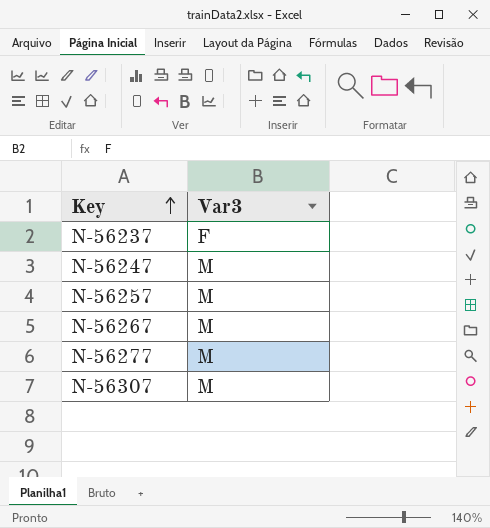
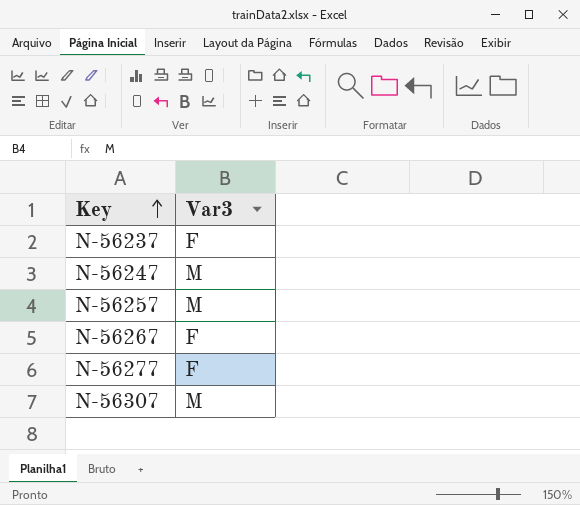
N-56267 | Var3: M -> F
N-56277 | Var3: M -> F

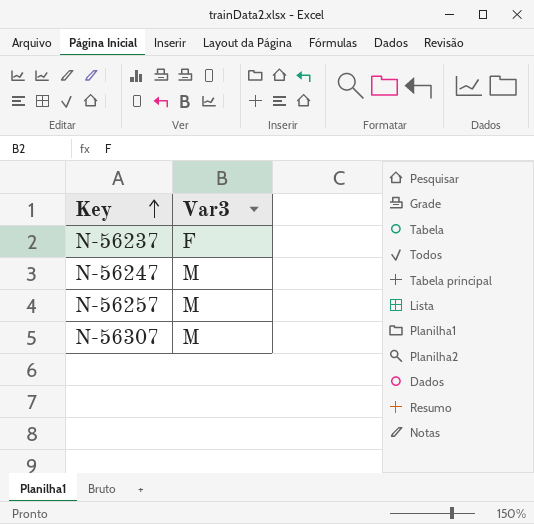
row N-56267: F -> none
row N-56277: F -> none

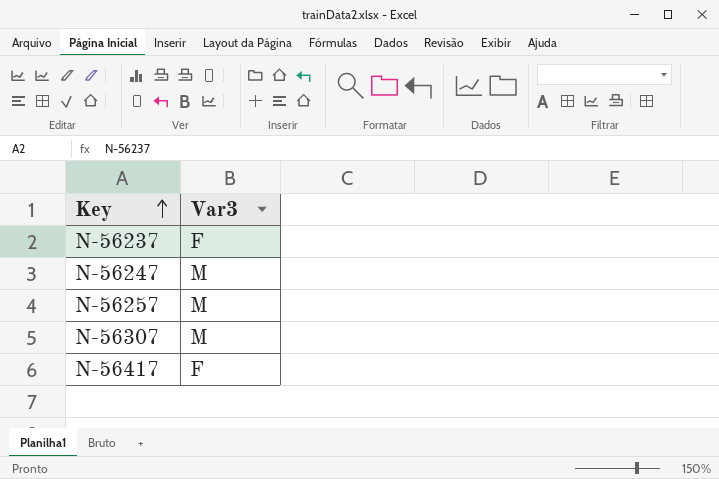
row N-56417: none -> F

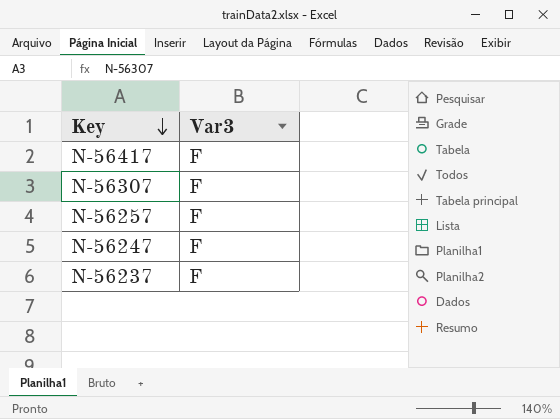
row order: Key ascending -> Key descending
N-56307 | Var3: M -> F
N-56257 | Var3: M -> F
N-56247 | Var3: M -> F

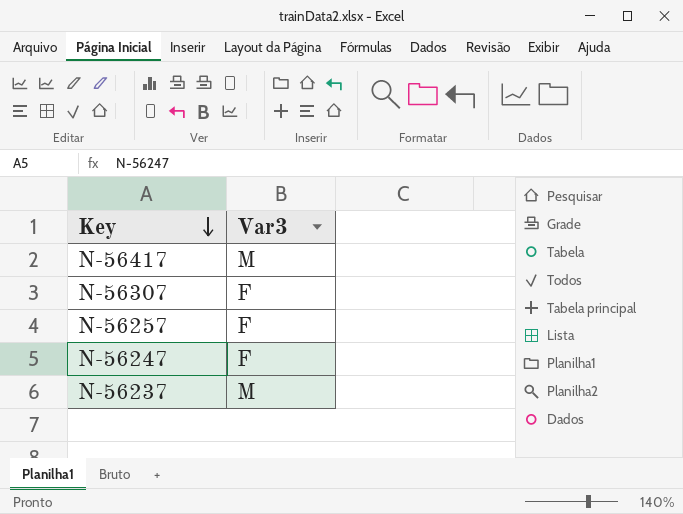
N-56417 | Var3: F -> M
N-56237 | Var3: F -> M

